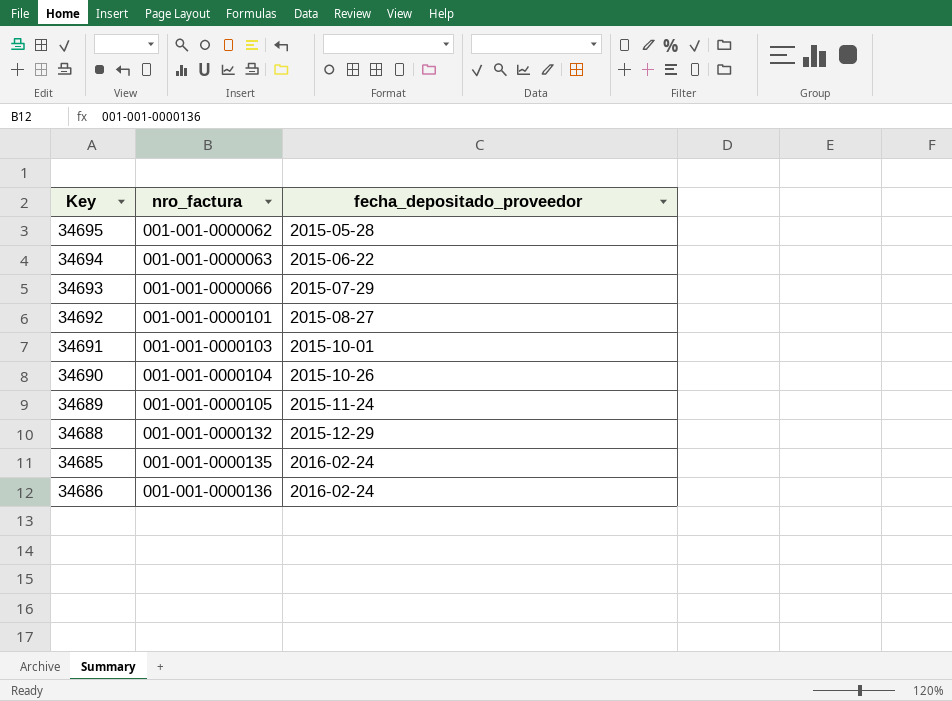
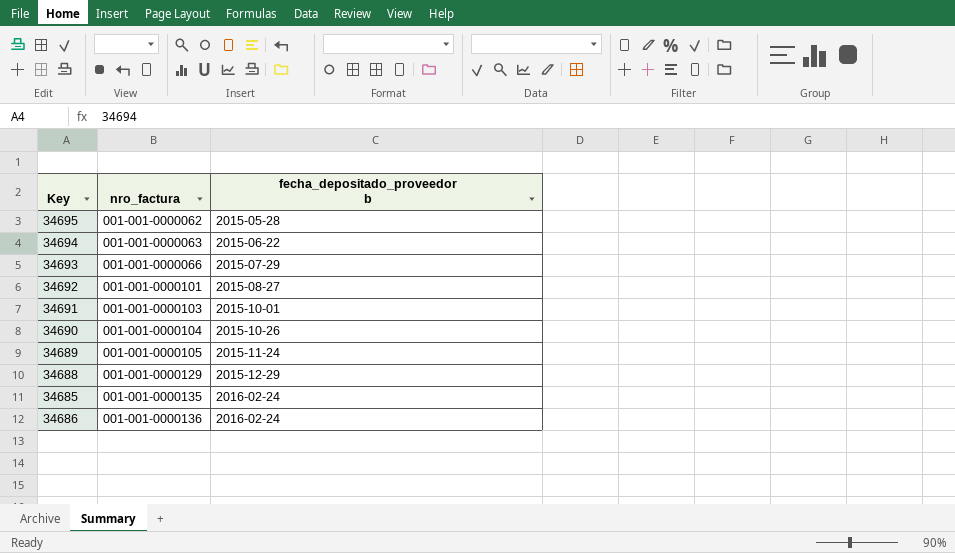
column name: fecha_depositado_proveedor -> fecha_depositado_proveedor b
34688 | nro_factura: 001-001-0000132 -> 001-001-0000129

